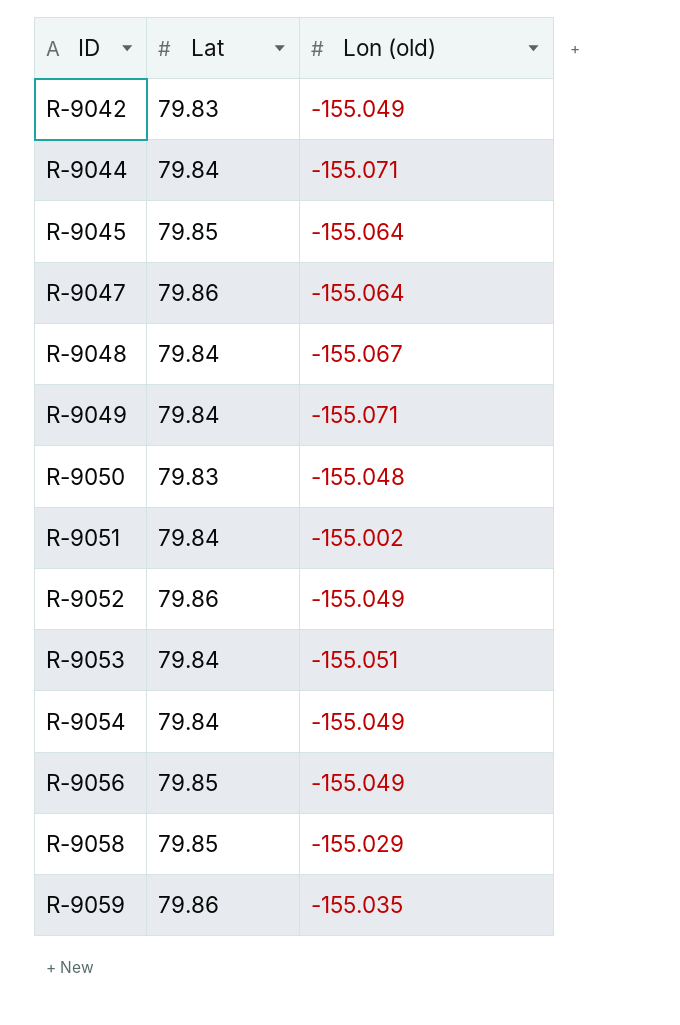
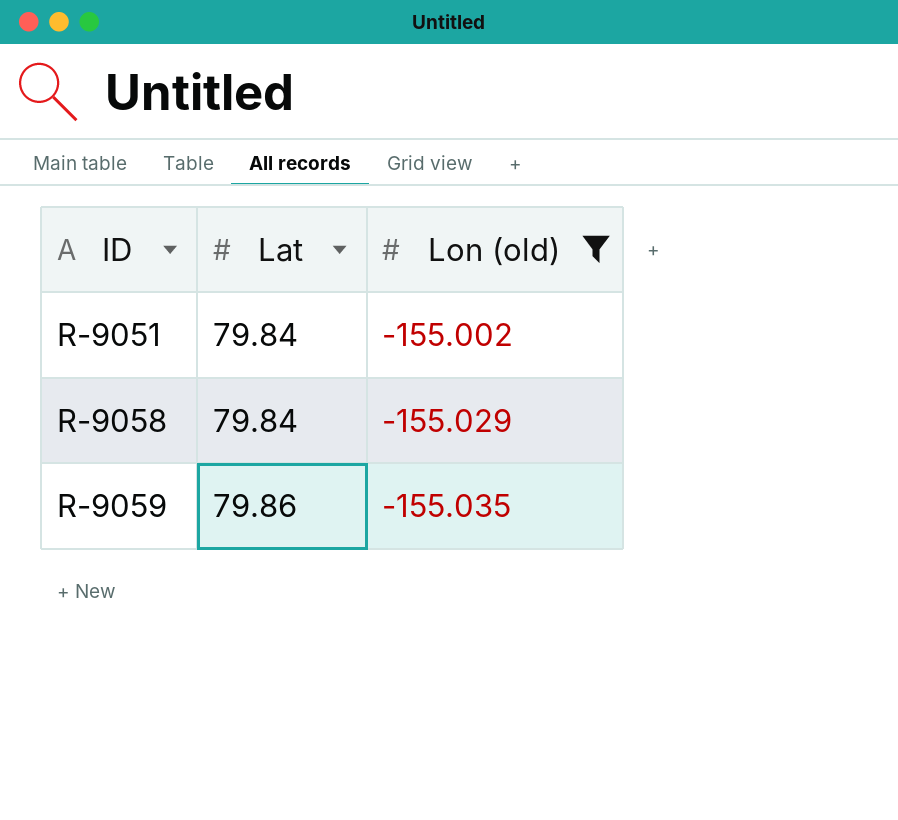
filter: none -> Lon (old) >= -155.035
R-9058 | Lat: 79.85 -> 79.84

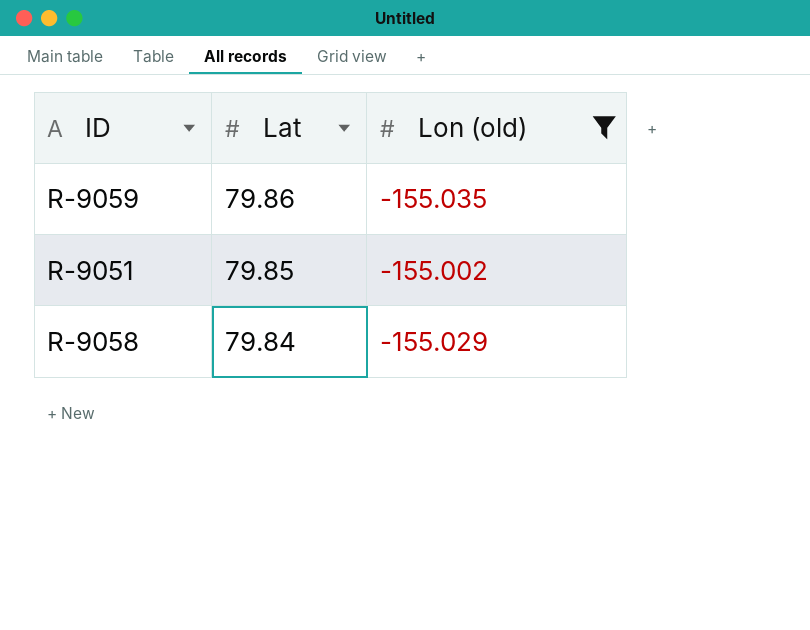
row order: ID ascending -> Lat descending
R-9051 | Lat: 79.84 -> 79.85

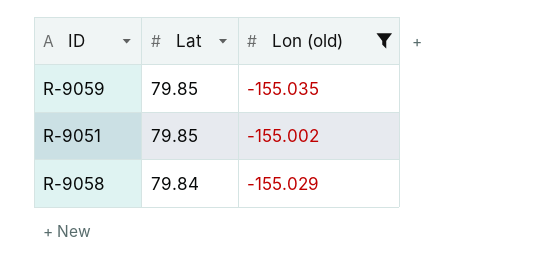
R-9059 | Lat: 79.86 -> 79.85

